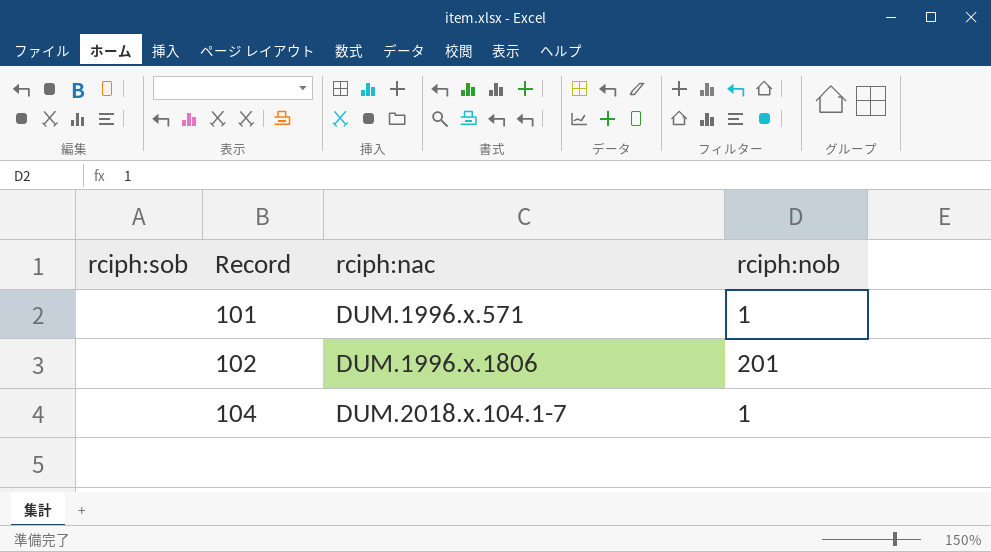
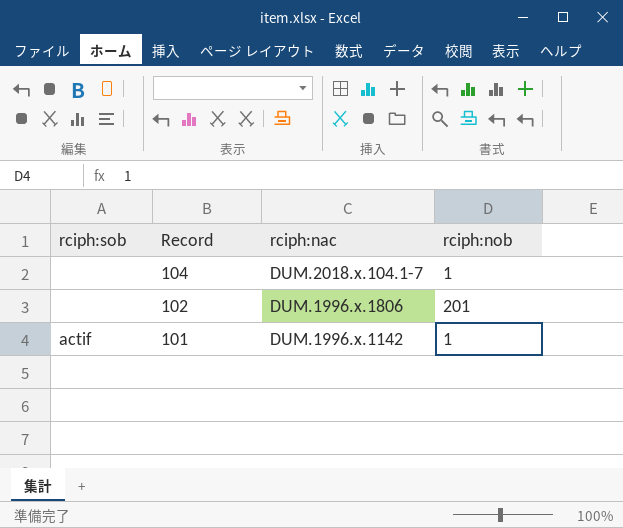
row order: Record ascending -> Record descending
101 | rciph:sob: none -> actif
101 | rciph:nac: DUM.1996.x.571 -> DUM.1996.x.1142

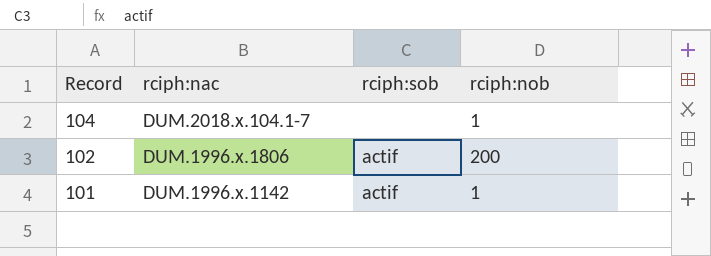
column rciph:sob | position: 1 -> 3
102 | rciph:sob: none -> actif
102 | rciph:nob: 201 -> 200

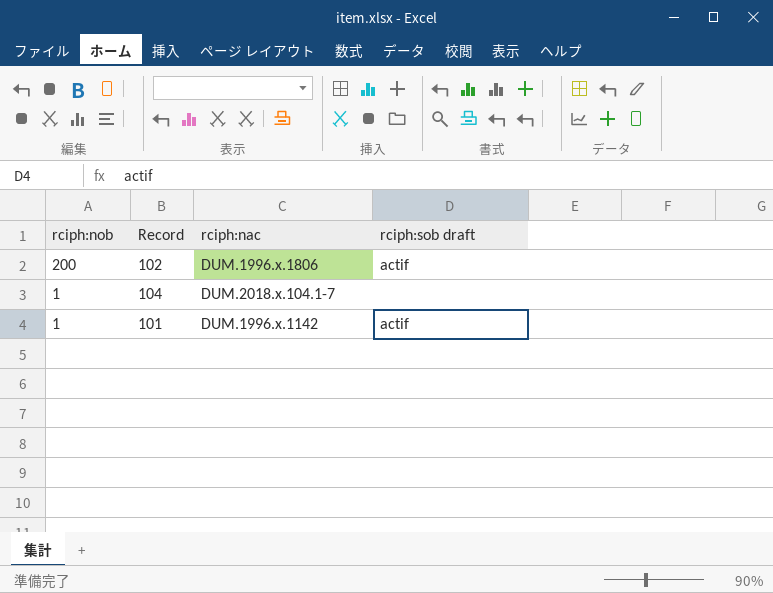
row order: Record descending -> rciph:nob descending
column rciph:nob | position: 4 -> 1
column name: rciph:sob -> rciph:sob draft

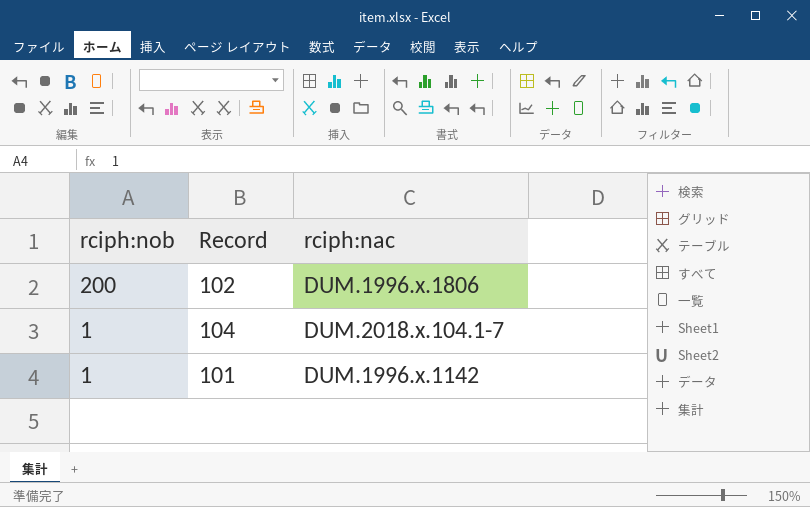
column rciph:sob draft | position: 4 -> none

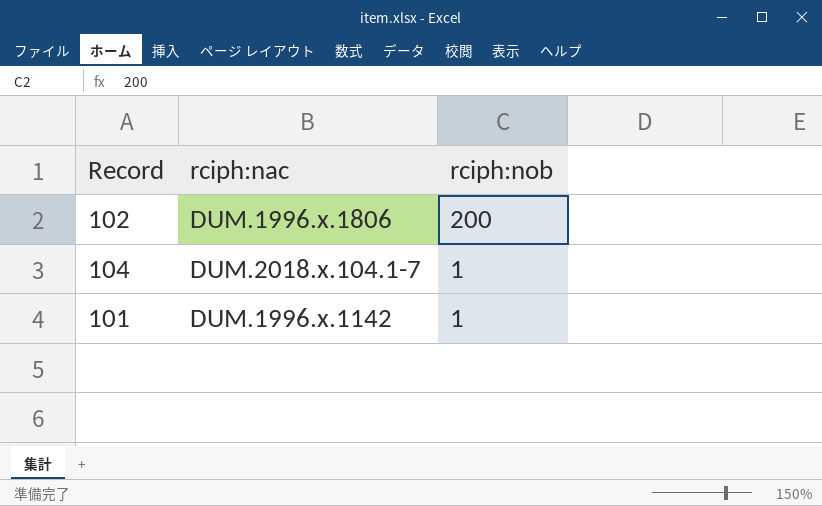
column rciph:nob | position: 1 -> 3

